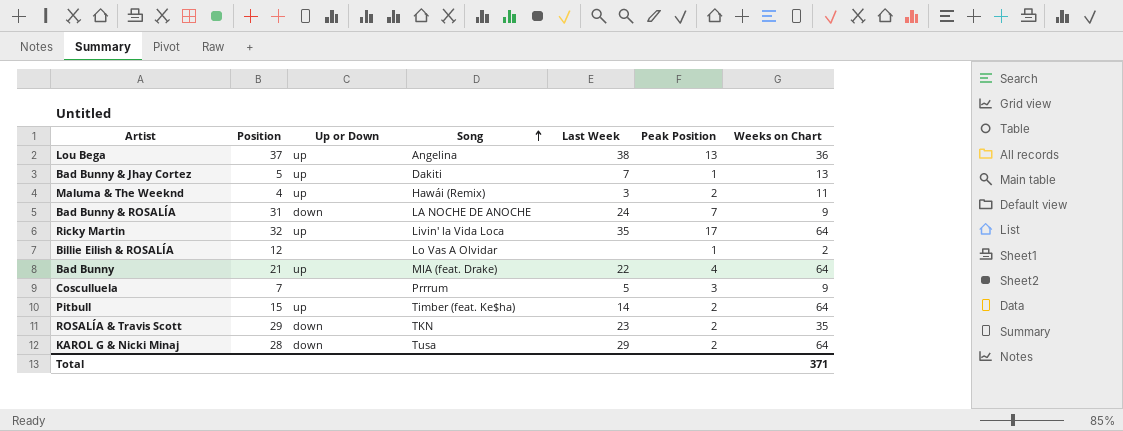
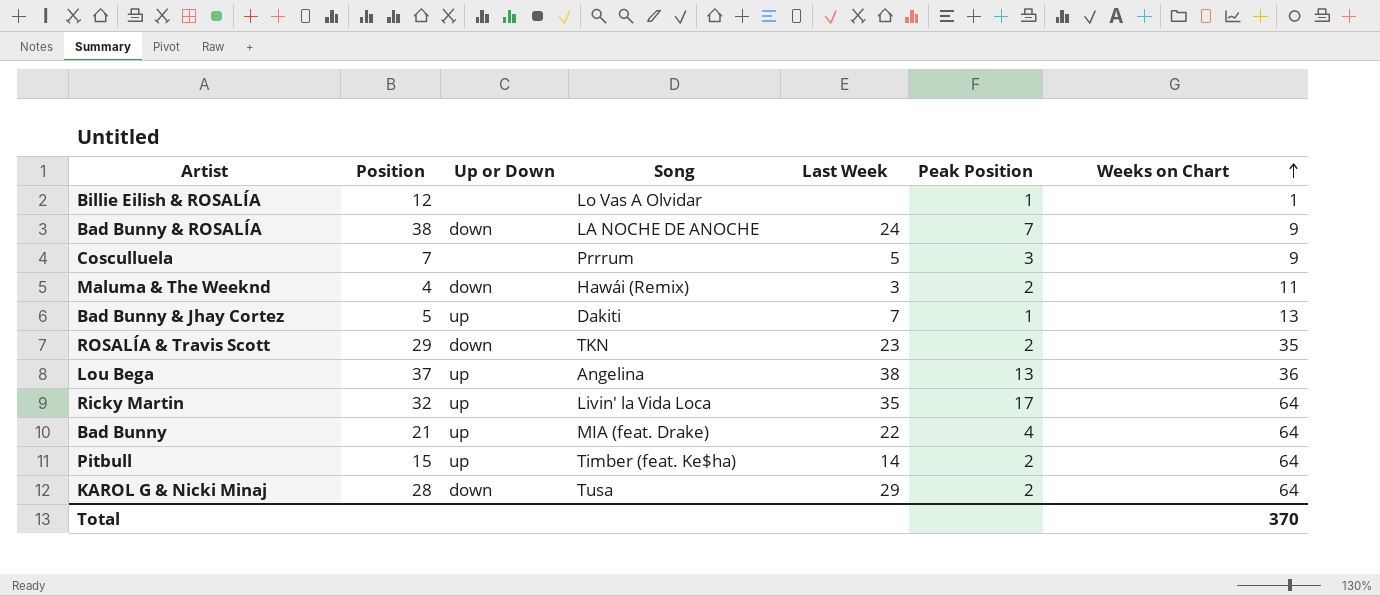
row order: Song ascending -> Weeks on Chart ascending
Billie Eilish & ROSALÍA | Weeks on Chart: 2 -> 1
Bad Bunny & ROSALÍA | Position: 31 -> 38
Maluma & The Weeknd | Up or Down: up -> down
Total | Weeks on Chart: 371 -> 370

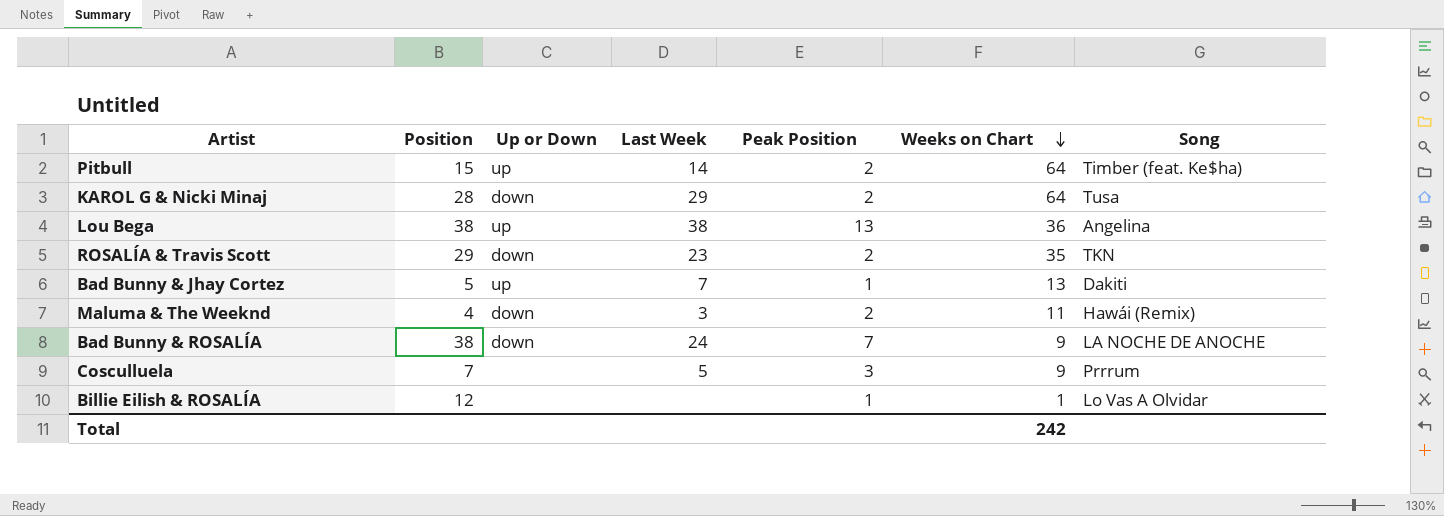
row order: Weeks on Chart ascending -> Weeks on Chart descending
column Song | position: 4 -> 7
row Ricky Martin: 32 | up | Livin' la Vida Loca | 35 | 17 | 64 -> none
row Bad Bunny: 21 | up | MIA (feat. Drake) | 22 | 4 | 64 -> none
Lou Bega | Position: 37 -> 38
Total | Weeks on Chart: 370 -> 242

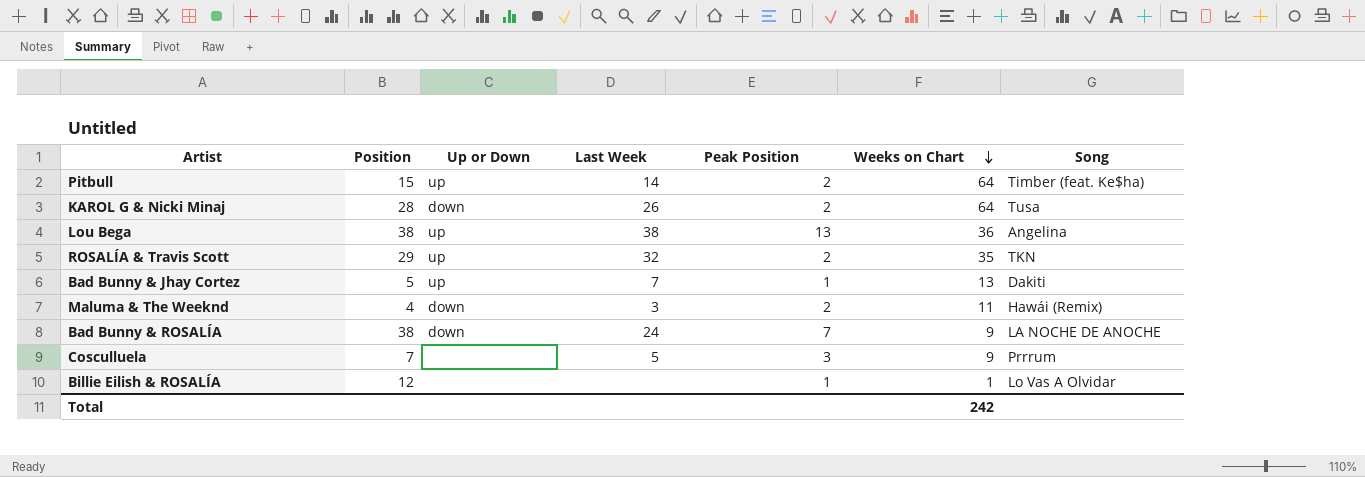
KAROL G & Nicki Minaj | Last Week: 29 -> 26
ROSALÍA & Travis Scott | Up or Down: down -> up
ROSALÍA & Travis Scott | Last Week: 23 -> 32

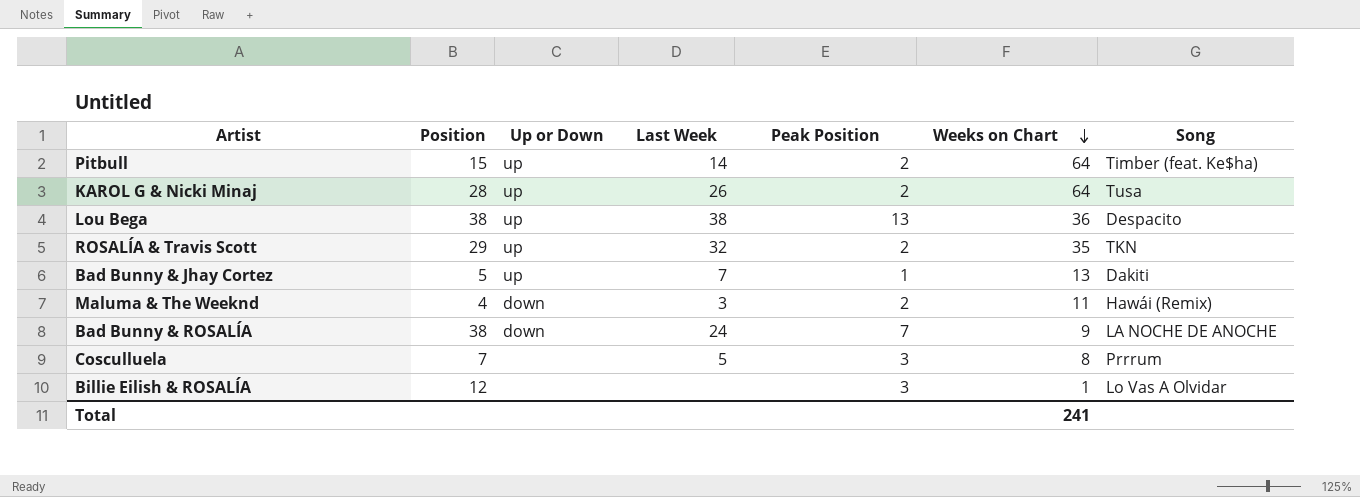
KAROL G & Nicki Minaj | Up or Down: down -> up
Lou Bega | Song: Angelina -> Despacito
Cosculluela | Weeks on Chart: 9 -> 8
Billie Eilish & ROSALÍA | Peak Position: 1 -> 3
Total | Weeks on Chart: 242 -> 241

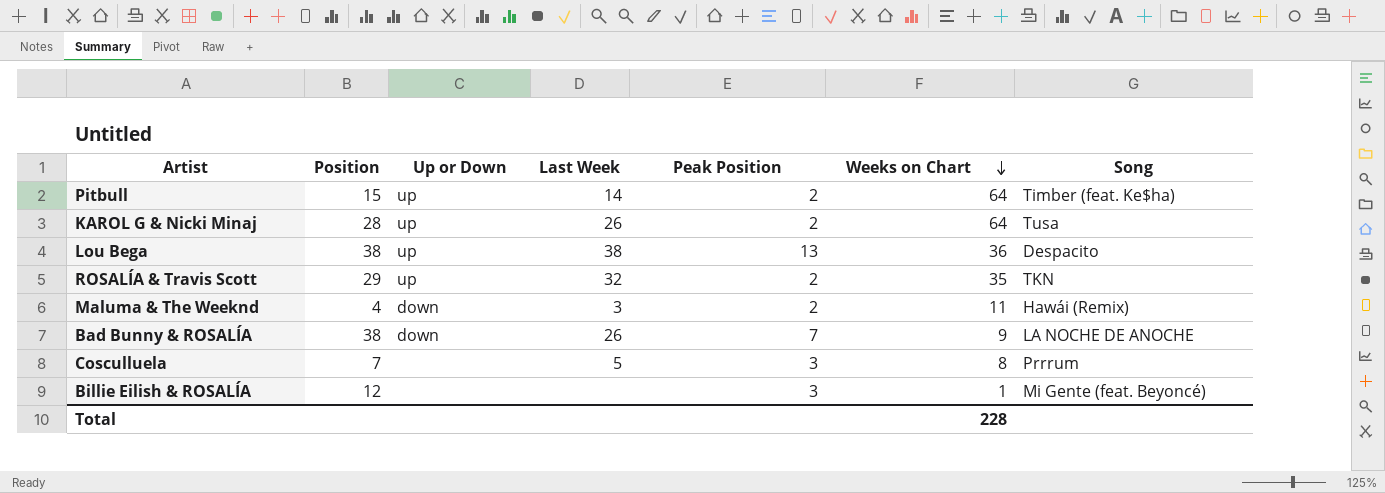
row Bad Bunny & Jhay Cortez: 5 | up | 7 | 1 | 13 | Dakiti -> none
Bad Bunny & ROSALÍA | Last Week: 24 -> 26
Billie Eilish & ROSALÍA | Song: Lo Vas A Olvidar -> Mi Gente (feat. Beyoncé)
Total | Weeks on Chart: 241 -> 228

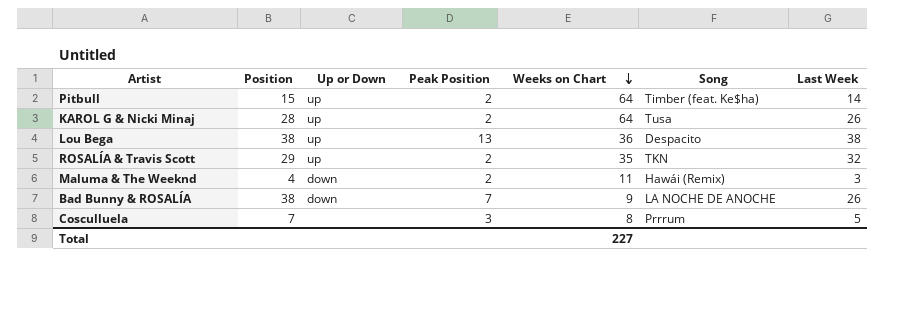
column Last Week | position: 4 -> 7
row Billie Eilish & ROSALÍA: 12 | none | none | 3 | 1 | Mi Gente (feat. Beyoncé) -> none
Total | Weeks on Chart: 228 -> 227

